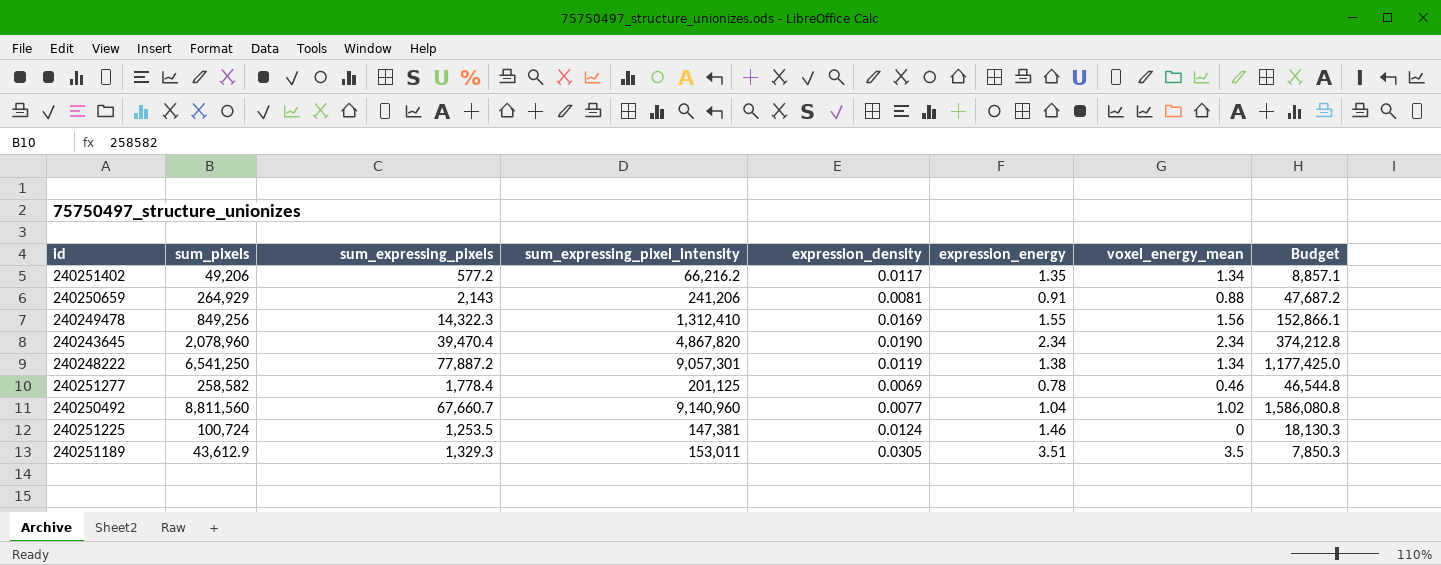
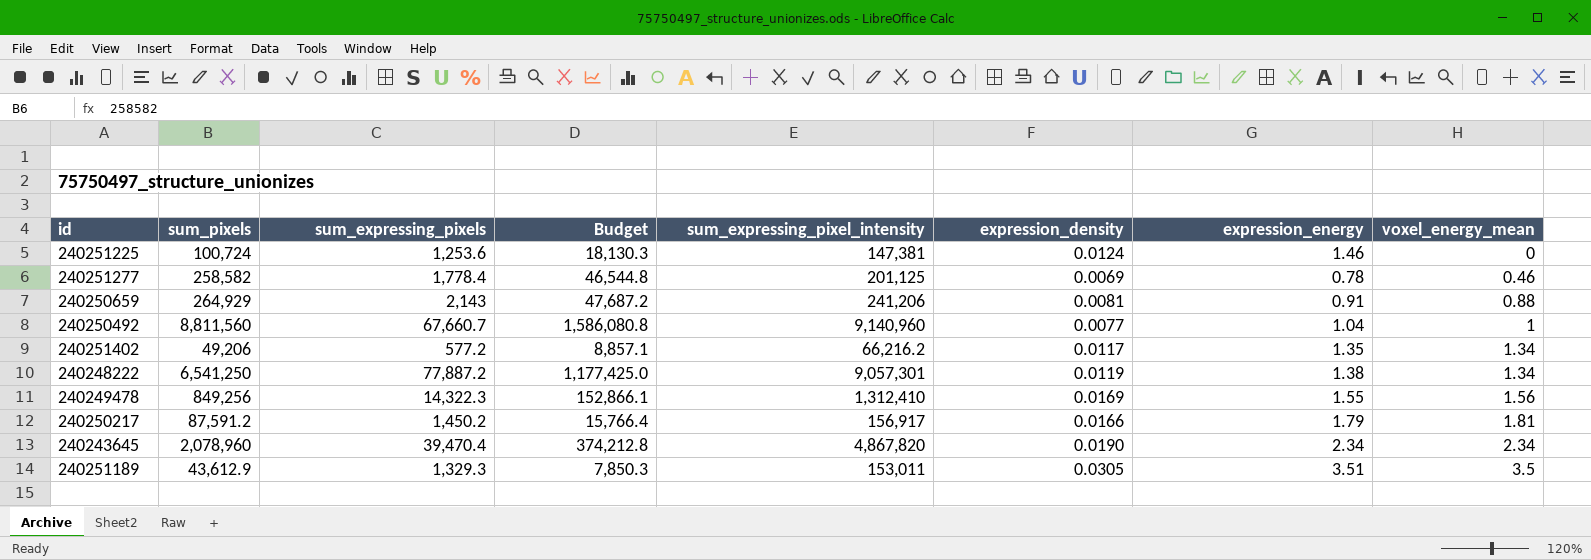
row order: none -> voxel_energy_mean ascending
column Budget | position: 8 -> 4
240251225 | sum_expressing_pixels: 1,253.5 -> 1,253.6
240250492 | voxel_energy_mean: 1.02 -> 1
row 240250217: none -> 87,591.2 | 1,450.2 | 15,766.4 | 156,917 | 0.0166 | 1.79 | 1.81

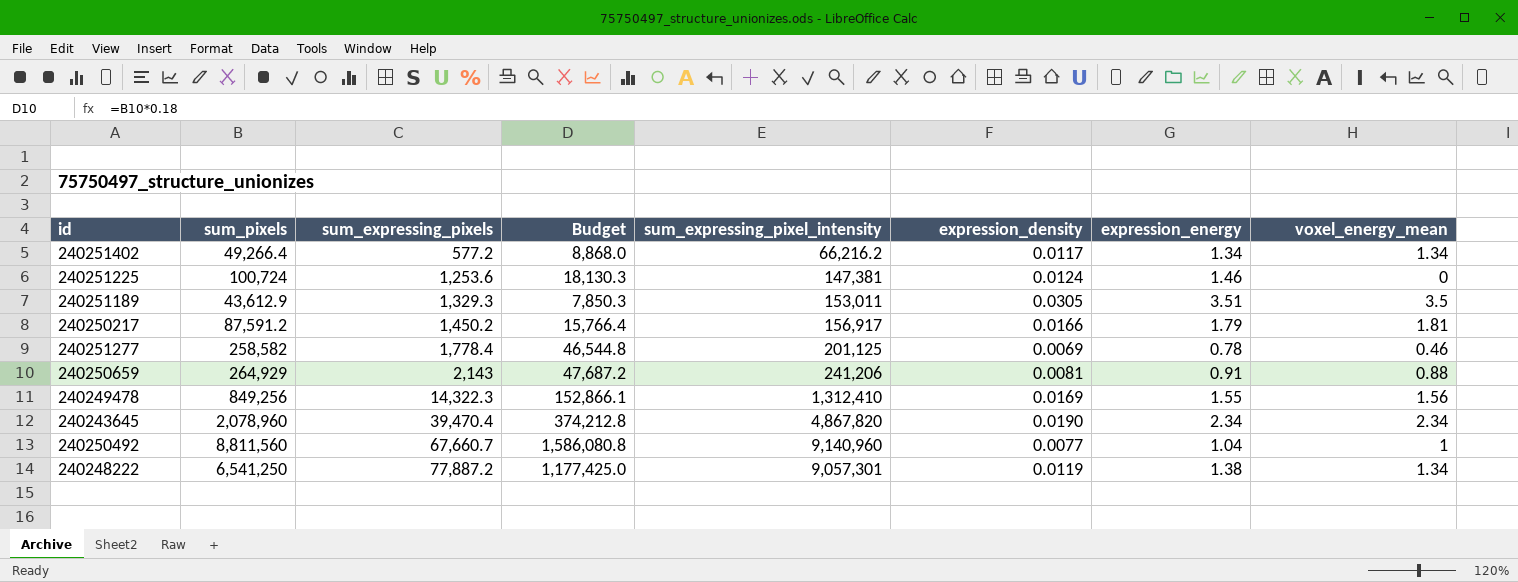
row order: voxel_energy_mean ascending -> sum_expressing_pixels ascending
240251402 | sum_pixels: 49,206 -> 49,266.4
240251402 | Budget: 8,857.1 -> 8,868.0
240251402 | expression_energy: 1.35 -> 1.34

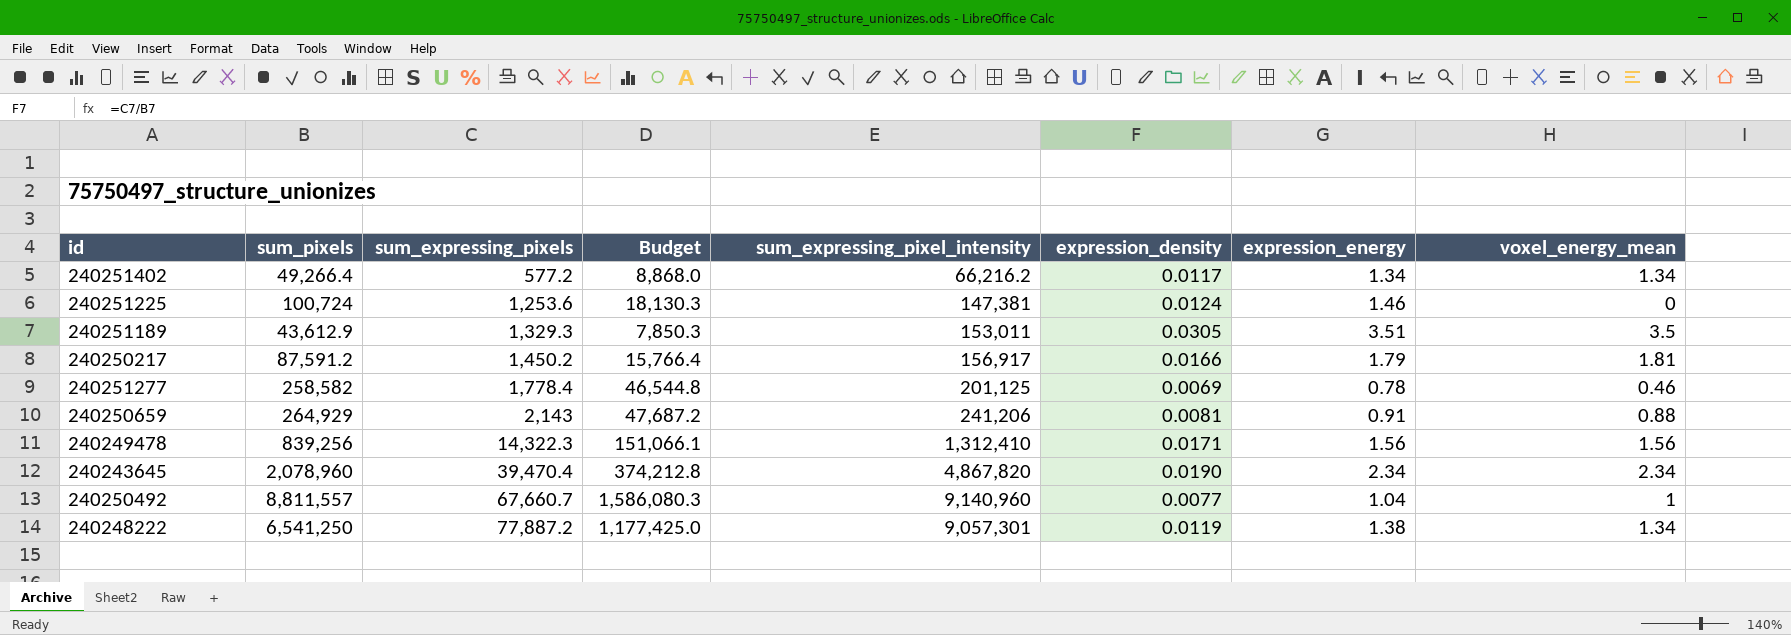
240249478 | sum_pixels: 849,256 -> 839,256
240249478 | Budget: 152,866.1 -> 151,066.1
240249478 | expression_density: 0.0169 -> 0.0171
240249478 | expression_energy: 1.55 -> 1.56
240250492 | sum_pixels: 8,811,560 -> 8,811,557
240250492 | Budget: 1,586,080.8 -> 1,586,080.3

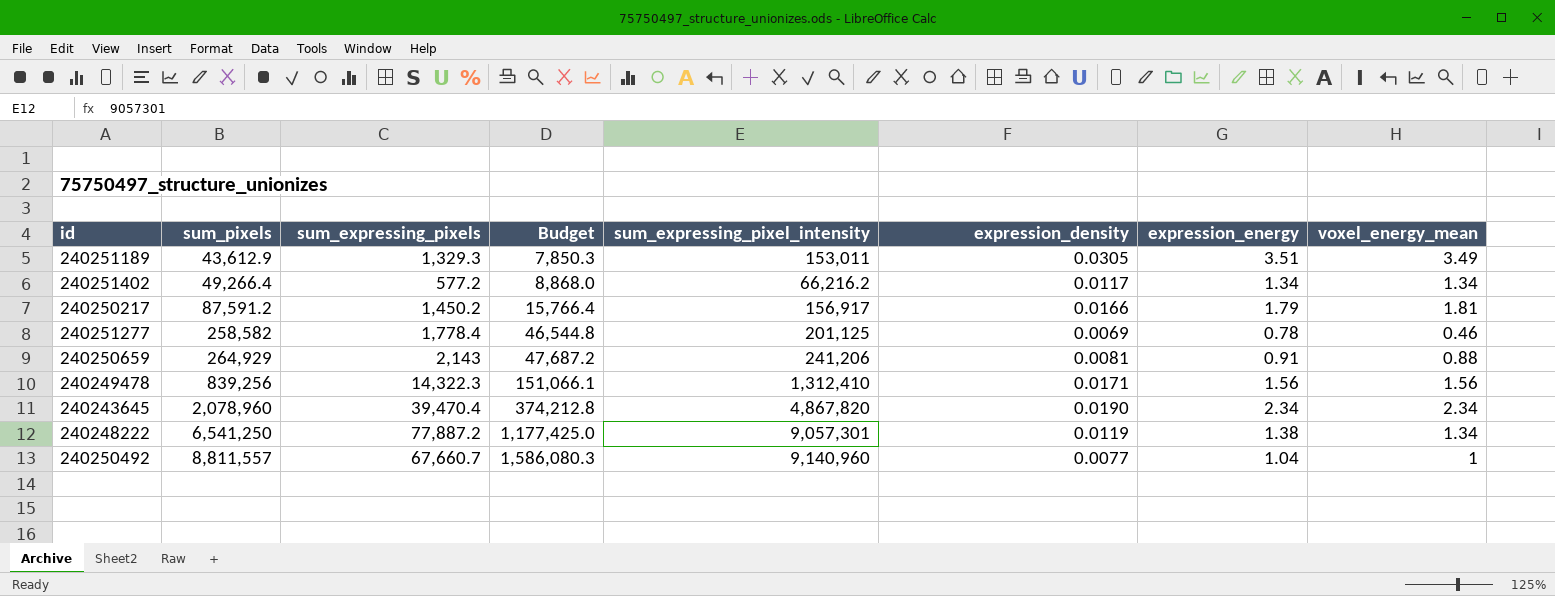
row order: sum_expressing_pixels ascending -> sum_pixels ascending
row 240251225: 100,724 | 1,253.6 | 18,130.3 | 147,381 | 0.0124 | 1.46 | 0 -> none
240251189 | voxel_energy_mean: 3.5 -> 3.49

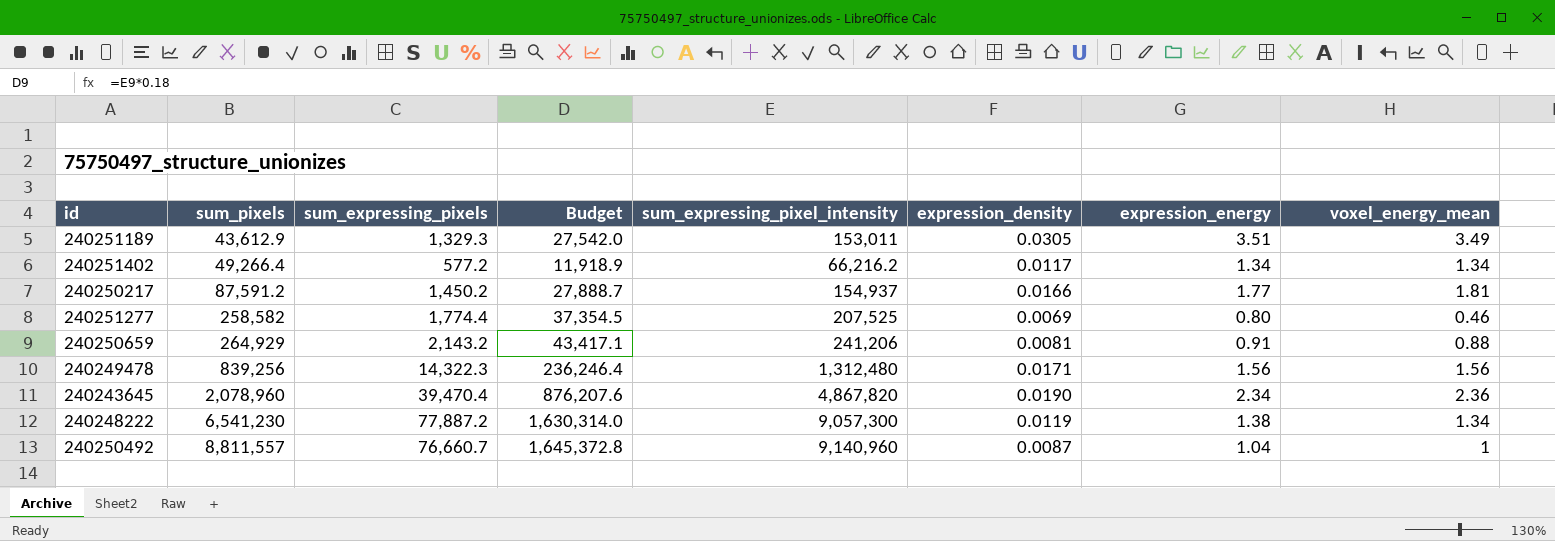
column Budget | formula: [sum_pixels] * 0.18 -> [sum_expressing_pixel_intensity] * 0.18
240250217 | sum_expressing_pixel_intensity: 156,917 -> 154,937
240250217 | expression_energy: 1.79 -> 1.77
240251277 | sum_expressing_pixels: 1,778.4 -> 1,774.4
240251277 | sum_expressing_pixel_intensity: 201,125 -> 207,525
240251277 | expression_energy: 0.78 -> 0.80
240250659 | sum_expressing_pixels: 2,143 -> 2,143.2
240249478 | sum_expressing_pixel_intensity: 1,312,410 -> 1,312,480
240243645 | voxel_energy_mean: 2.34 -> 2.36
240248222 | sum_pixels: 6,541,250 -> 6,541,230
240248222 | sum_expressing_pixel_intensity: 9,057,301 -> 9,057,300
240250492 | sum_expressing_pixels: 67,660.7 -> 76,660.7
240250492 | expression_density: 0.0077 -> 0.0087

